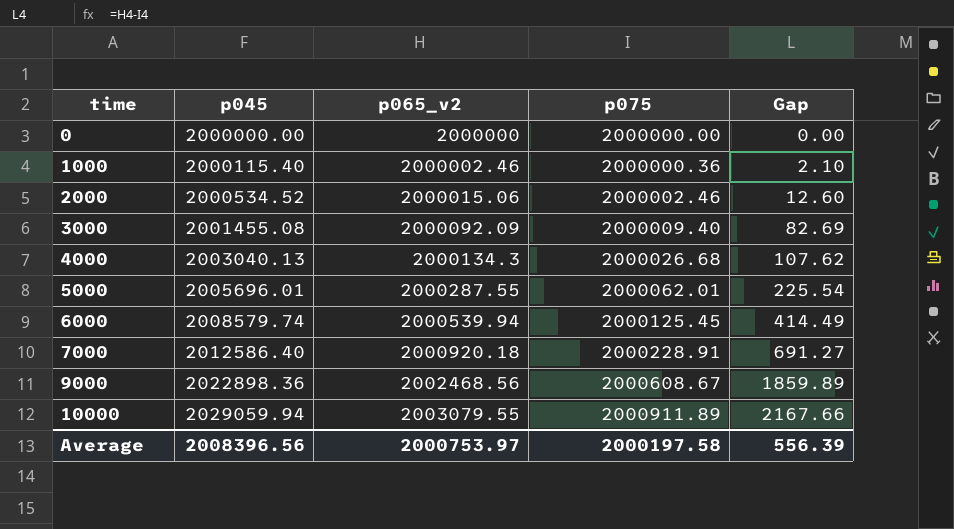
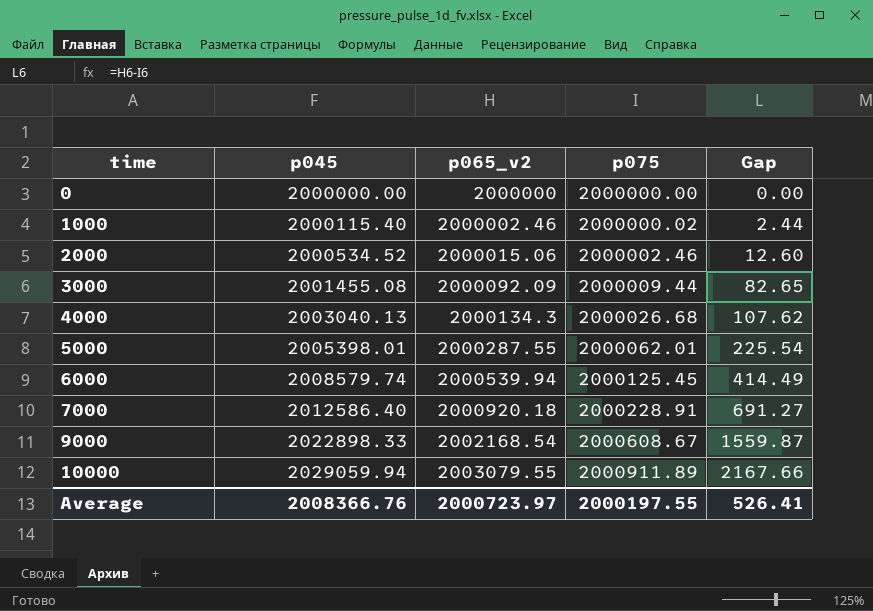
1000 | p075: 2000000.36 -> 2000000.02
1000 | Gap: 2.10 -> 2.44
3000 | p075: 2000009.40 -> 2000009.44
3000 | Gap: 82.69 -> 82.65
5000 | p045: 2005696.01 -> 2005398.01
9000 | p045: 2022898.36 -> 2022898.33
9000 | p065_v2: 2002468.56 -> 2002168.54
9000 | Gap: 1859.89 -> 1559.87
Average | p045: 2008396.56 -> 2008366.76
Average | p065_v2: 2000753.97 -> 2000723.97
Average | p075: 2000197.58 -> 2000197.55
Average | Gap: 556.39 -> 526.41

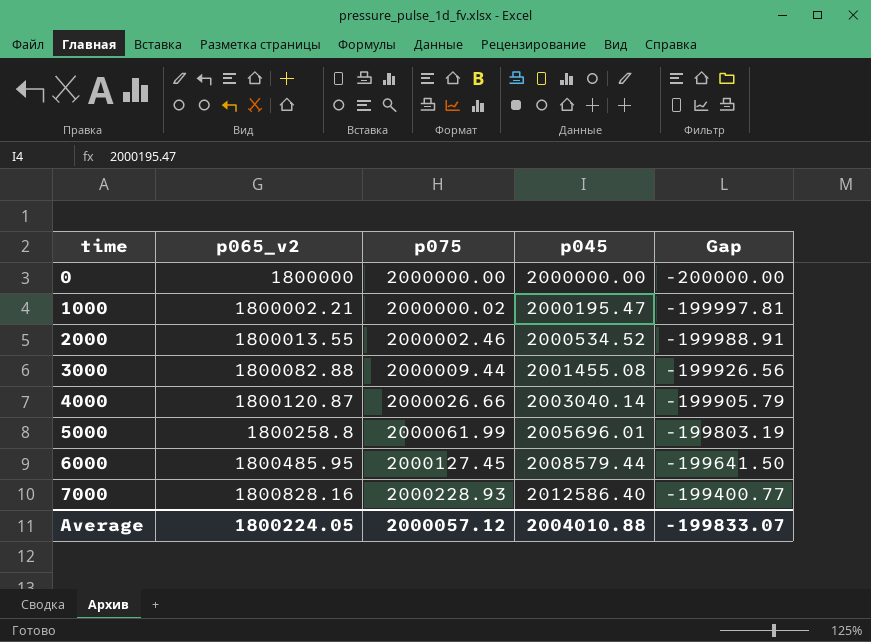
column p045 | position: 2 -> 4
row 9000: 2022898.33 | 2002168.54 | 2000608.67 | 1559.87 -> none
row 10000: 2029059.94 | 2003079.55 | 2000911.89 | 2167.66 -> none
0 | p065_v2: 2000000 -> 1800000
0 | Gap: 0.00 -> -200000.00
1000 | p065_v2: 2000002.46 -> 1800002.21
1000 | p045: 2000115.40 -> 2000195.47
1000 | Gap: 2.44 -> -199997.81
2000 | p065_v2: 2000015.06 -> 1800013.55
2000 | Gap: 12.60 -> -199988.91
3000 | p065_v2: 2000092.09 -> 1800082.88
3000 | Gap: 82.65 -> -199926.56
4000 | p065_v2: 2000134.3 -> 1800120.87
4000 | p075: 2000026.68 -> 2000026.66
4000 | p045: 2003040.13 -> 2003040.14
4000 | Gap: 107.62 -> -199905.79
5000 | p065_v2: 2000287.55 -> 1800258.8
5000 | p075: 2000062.01 -> 2000061.99
5000 | p045: 2005398.01 -> 2005696.01
5000 | Gap: 225.54 -> -199803.19
6000 | p065_v2: 2000539.94 -> 1800485.95
6000 | p075: 2000125.45 -> 2000127.45
6000 | p045: 2008579.74 -> 2008579.44
6000 | Gap: 414.49 -> -199641.50
7000 | p065_v2: 2000920.18 -> 1800828.16
7000 | p075: 2000228.91 -> 2000228.93
7000 | Gap: 691.27 -> -199400.77
Average | p065_v2: 2000723.97 -> 1800224.05
Average | p075: 2000197.55 -> 2000057.12
Average | p045: 2008366.76 -> 2004010.88
Average | Gap: 526.41 -> -199833.07

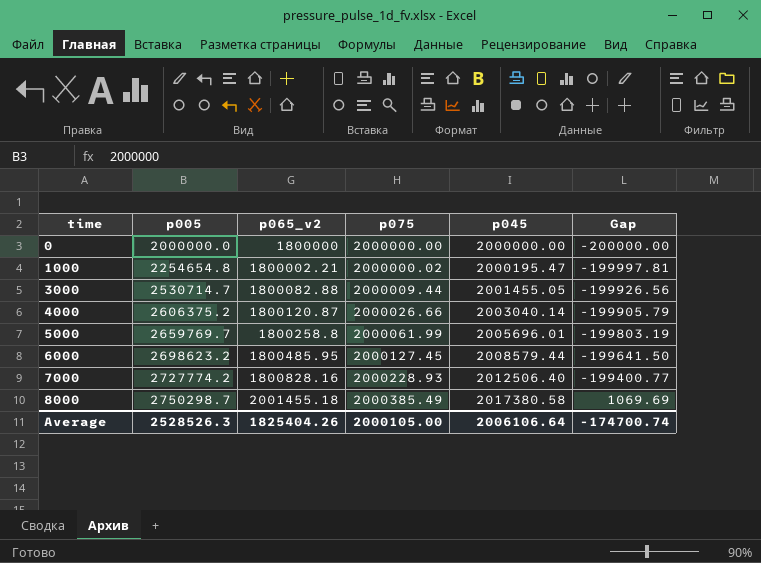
column p005 | position: none -> 2
row 2000: 1800013.55 | 2000002.46 | 2000534.52 | -199988.91 -> none
3000 | p045: 2001455.08 -> 2001455.05
7000 | p045: 2012586.40 -> 2012506.40
row 8000: none -> 2750298.7 | 2001455.18 | 2000385.49 | 2017380.58 | 1069.69
Average | p065_v2: 1800224.05 -> 1825404.26
Average | p075: 2000057.12 -> 2000105.00
Average | p045: 2004010.88 -> 2006106.64
Average | Gap: -199833.07 -> -174700.74

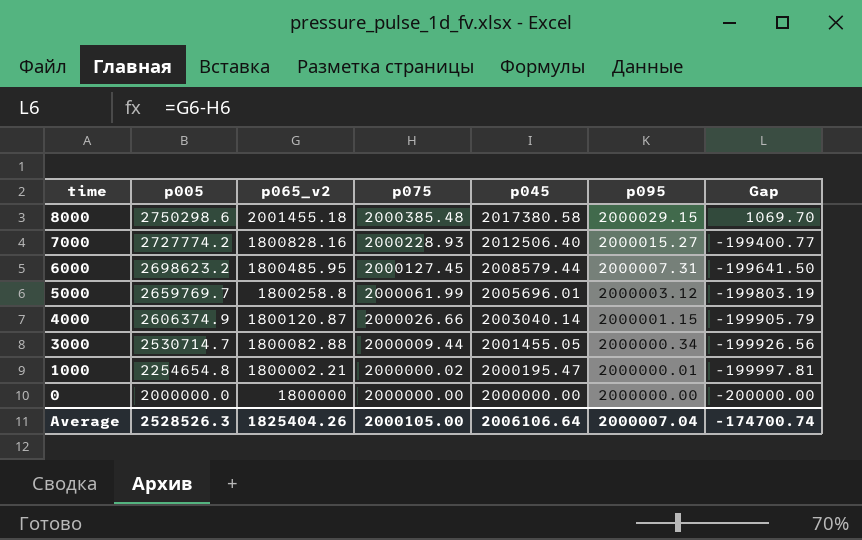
row order: time ascending -> time descending
column p095 | position: none -> 6
8000 | p005: 2750298.7 -> 2750298.6
8000 | p075: 2000385.49 -> 2000385.48
8000 | Gap: 1069.69 -> 1069.70
4000 | p005: 2606375.2 -> 2606374.9

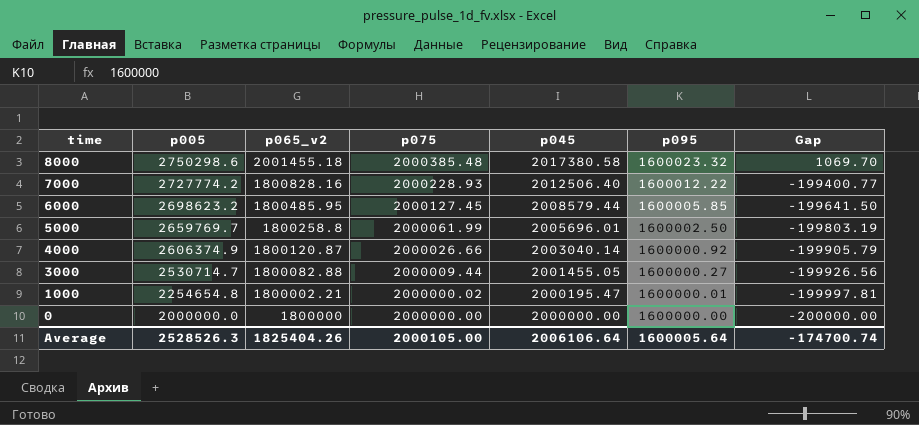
8000 | p095: 2000029.15 -> 1600023.32
7000 | p095: 2000015.27 -> 1600012.22
6000 | p095: 2000007.31 -> 1600005.85
5000 | p095: 2000003.12 -> 1600002.50
4000 | p095: 2000001.15 -> 1600000.92
3000 | p095: 2000000.34 -> 1600000.27
1000 | p095: 2000000.01 -> 1600000.01
0 | p095: 2000000.00 -> 1600000.00
Average | p095: 2000007.04 -> 1600005.64

